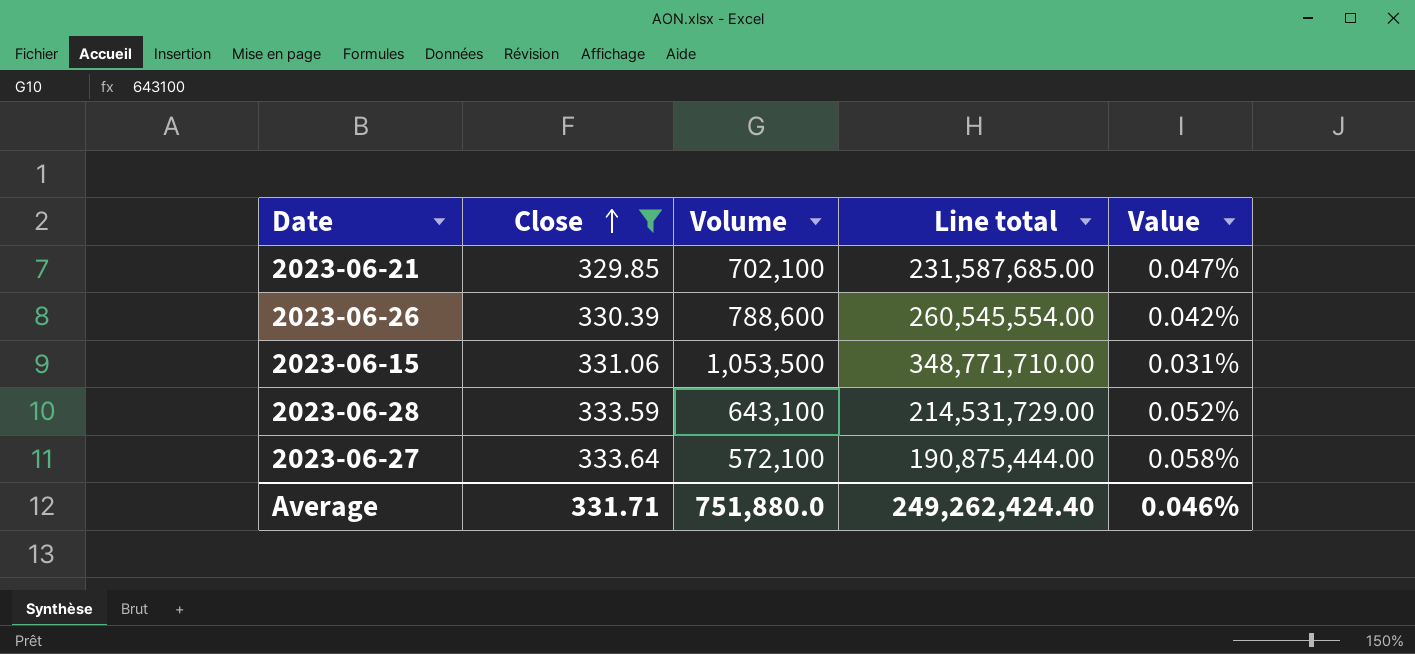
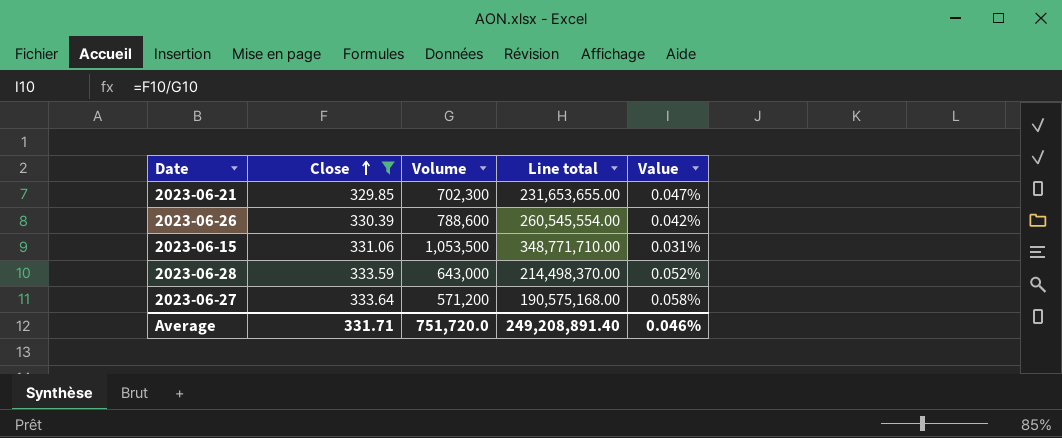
2023-06-21 | Volume: 702,100 -> 702,300
2023-06-21 | Line total: 231,587,685.00 -> 231,653,655.00
2023-06-28 | Volume: 643,100 -> 643,000
2023-06-28 | Line total: 214,531,729.00 -> 214,498,370.00
2023-06-27 | Volume: 572,100 -> 571,200
2023-06-27 | Line total: 190,875,444.00 -> 190,575,168.00
Average | Volume: 751,880.0 -> 751,720.0
Average | Line total: 249,262,424.40 -> 249,208,891.40

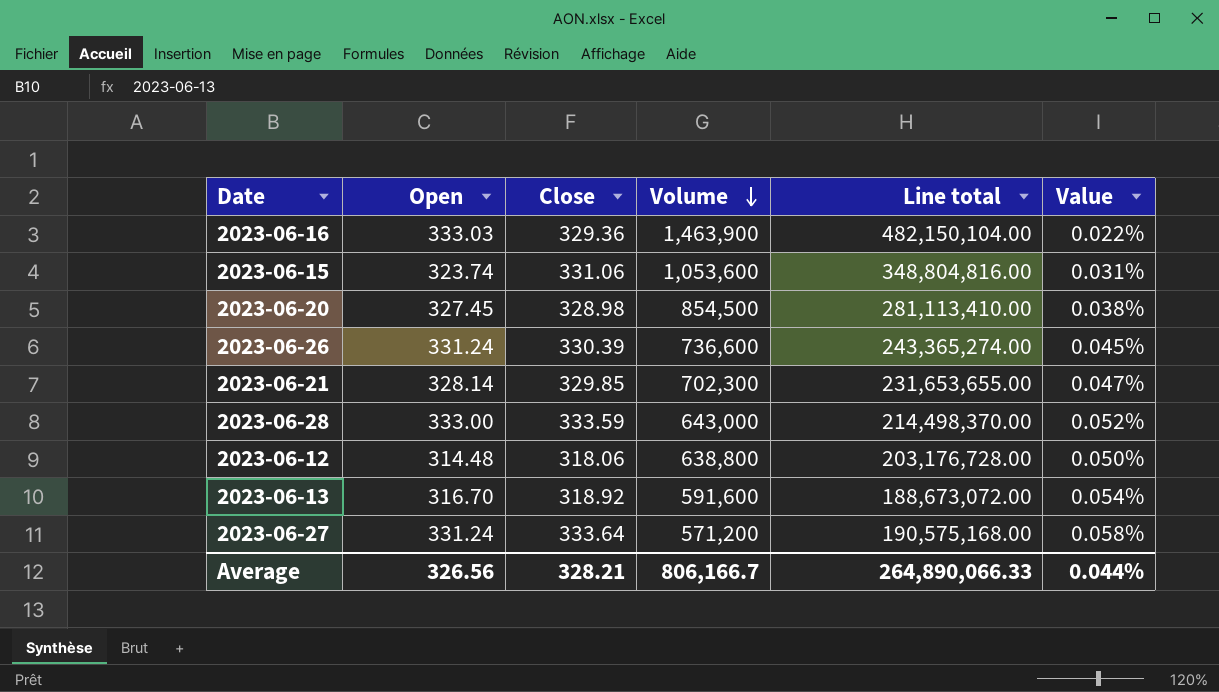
filter: Close >= 329.85 -> none
row order: Close ascending -> Volume descending
column Open | position: none -> 2
2023-06-15 | Volume: 1,053,500 -> 1,053,600
2023-06-15 | Line total: 348,771,710.00 -> 348,804,816.00
2023-06-26 | Volume: 788,600 -> 736,600
2023-06-26 | Line total: 260,545,554.00 -> 243,365,274.00
2023-06-26 | Value: 0.042% -> 0.045%
Average | Close: 331.71 -> 328.21
Average | Volume: 751,720.0 -> 806,166.7
Average | Line total: 249,208,891.40 -> 264,890,066.33
Average | Value: 0.046% -> 0.044%

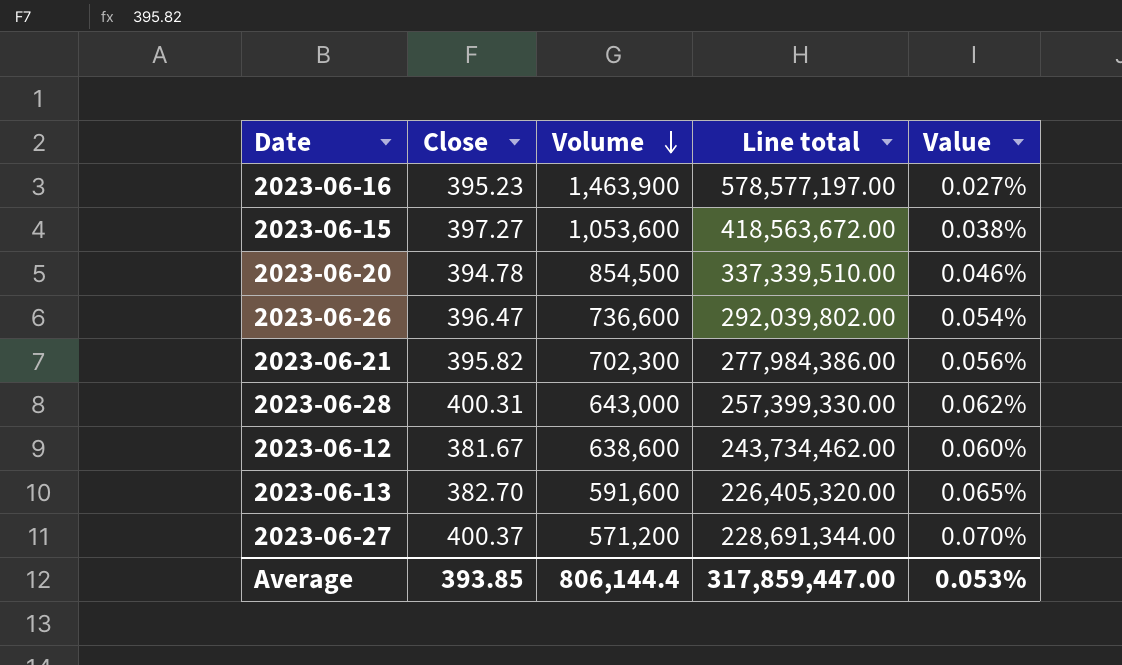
column Open | position: 2 -> none
2023-06-16 | Close: 329.36 -> 395.23
2023-06-16 | Line total: 482,150,104.00 -> 578,577,197.00
2023-06-16 | Value: 0.022% -> 0.027%
2023-06-15 | Close: 331.06 -> 397.27
2023-06-15 | Line total: 348,804,816.00 -> 418,563,672.00
2023-06-15 | Value: 0.031% -> 0.038%
2023-06-20 | Close: 328.98 -> 394.78
2023-06-20 | Line total: 281,113,410.00 -> 337,339,510.00
2023-06-20 | Value: 0.038% -> 0.046%
2023-06-26 | Close: 330.39 -> 396.47
2023-06-26 | Line total: 243,365,274.00 -> 292,039,802.00
2023-06-26 | Value: 0.045% -> 0.054%
2023-06-21 | Close: 329.85 -> 395.82
2023-06-21 | Line total: 231,653,655.00 -> 277,984,386.00
2023-06-21 | Value: 0.047% -> 0.056%
2023-06-28 | Close: 333.59 -> 400.31
2023-06-28 | Line total: 214,498,370.00 -> 257,399,330.00
2023-06-28 | Value: 0.052% -> 0.062%
2023-06-12 | Close: 318.06 -> 381.67
2023-06-12 | Volume: 638,800 -> 638,600
2023-06-12 | Line total: 203,176,728.00 -> 243,734,462.00
2023-06-12 | Value: 0.050% -> 0.060%
2023-06-13 | Close: 318.92 -> 382.70
2023-06-13 | Line total: 188,673,072.00 -> 226,405,320.00
2023-06-13 | Value: 0.054% -> 0.065%
2023-06-27 | Close: 333.64 -> 400.37
2023-06-27 | Line total: 190,575,168.00 -> 228,691,344.00
2023-06-27 | Value: 0.058% -> 0.070%
Average | Close: 328.21 -> 393.85
Average | Volume: 806,166.7 -> 806,144.4
Average | Line total: 264,890,066.33 -> 317,859,447.00
Average | Value: 0.044% -> 0.053%

